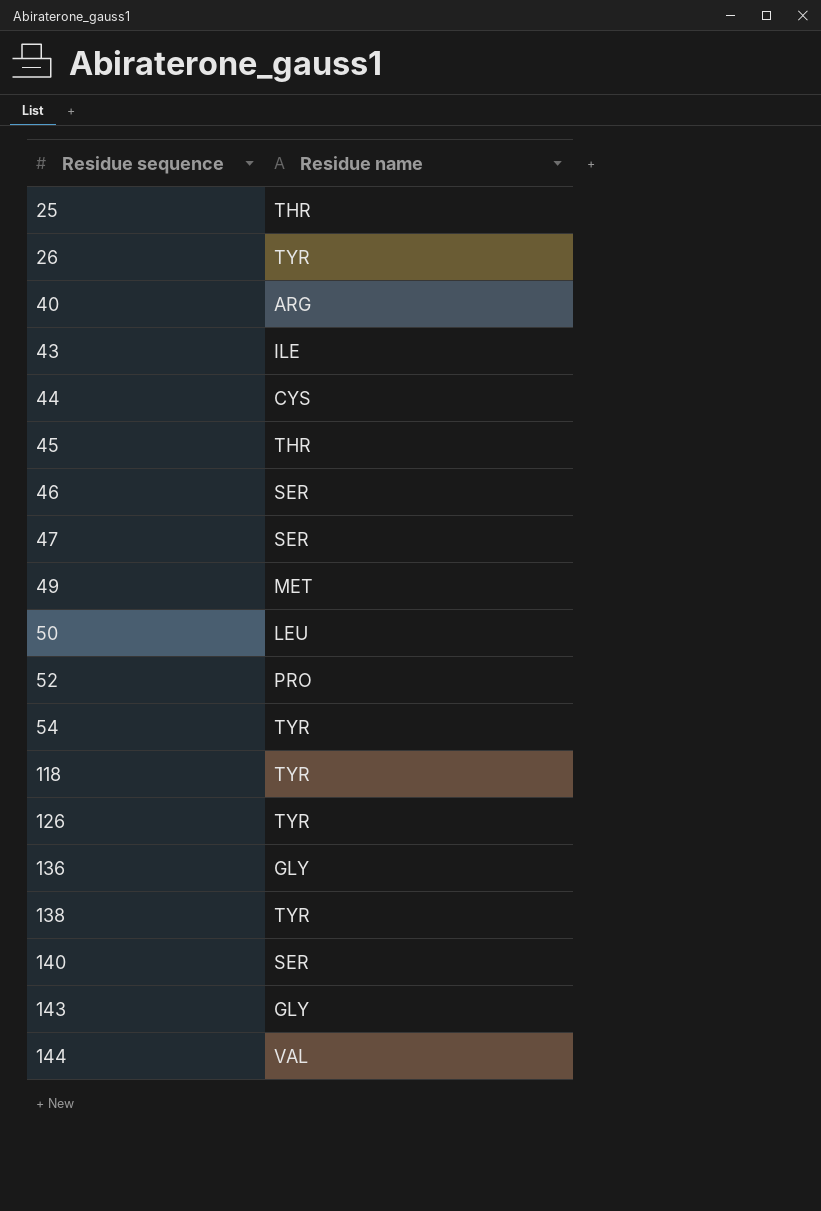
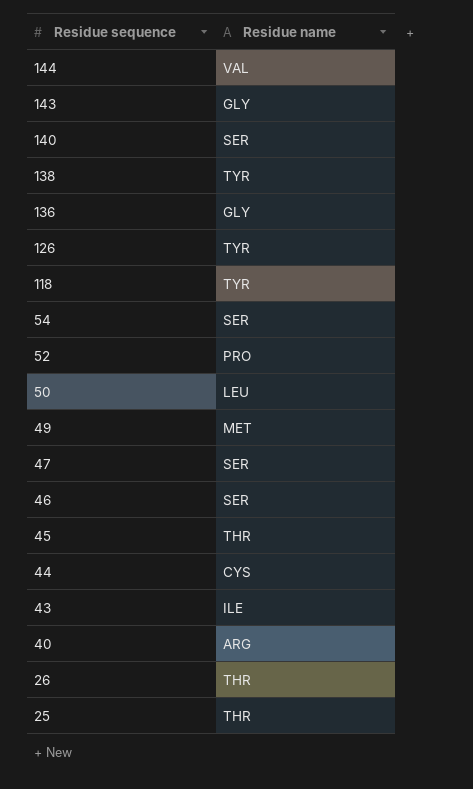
row order: Residue sequence ascending -> Residue sequence descending
54 | Residue name: TYR -> SER
26 | Residue name: TYR -> THR

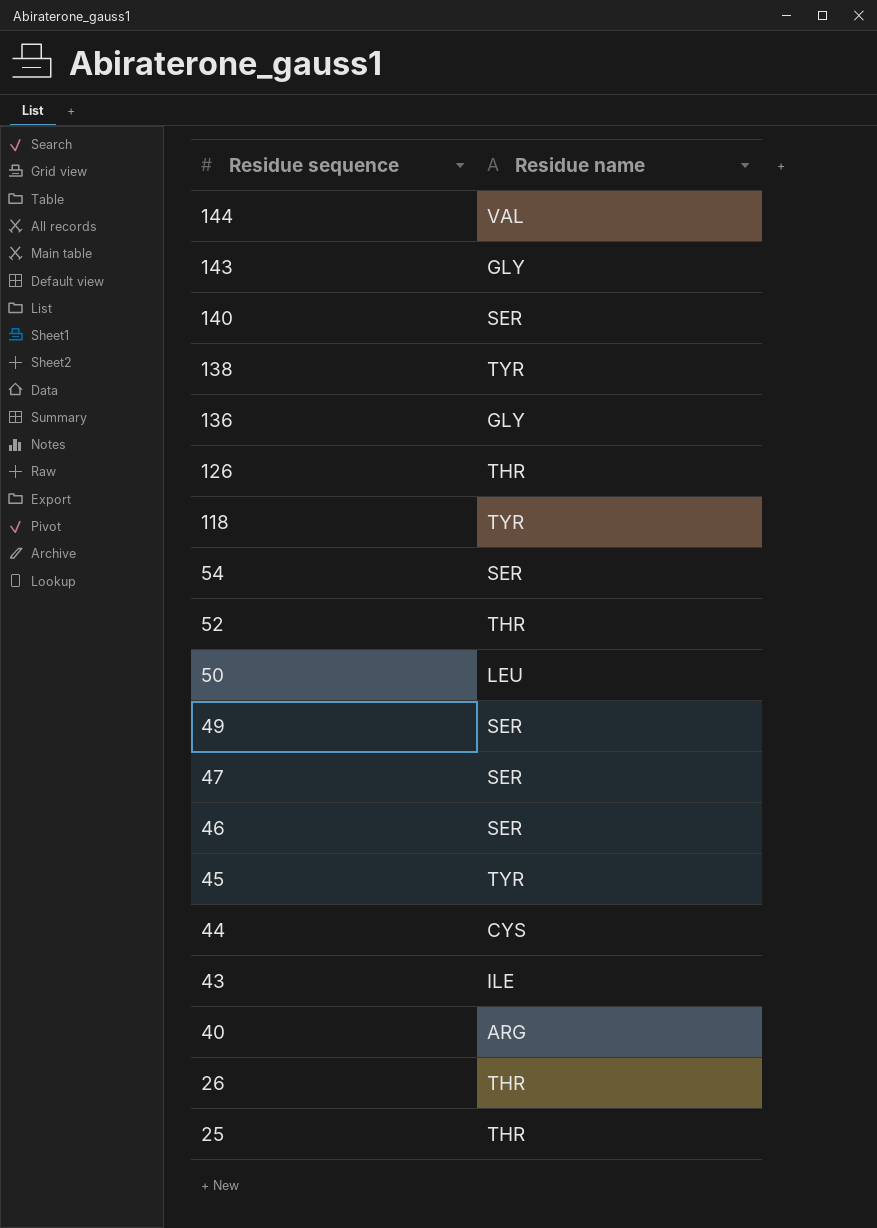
126 | Residue name: TYR -> THR
52 | Residue name: PRO -> THR
49 | Residue name: MET -> SER
45 | Residue name: THR -> TYR

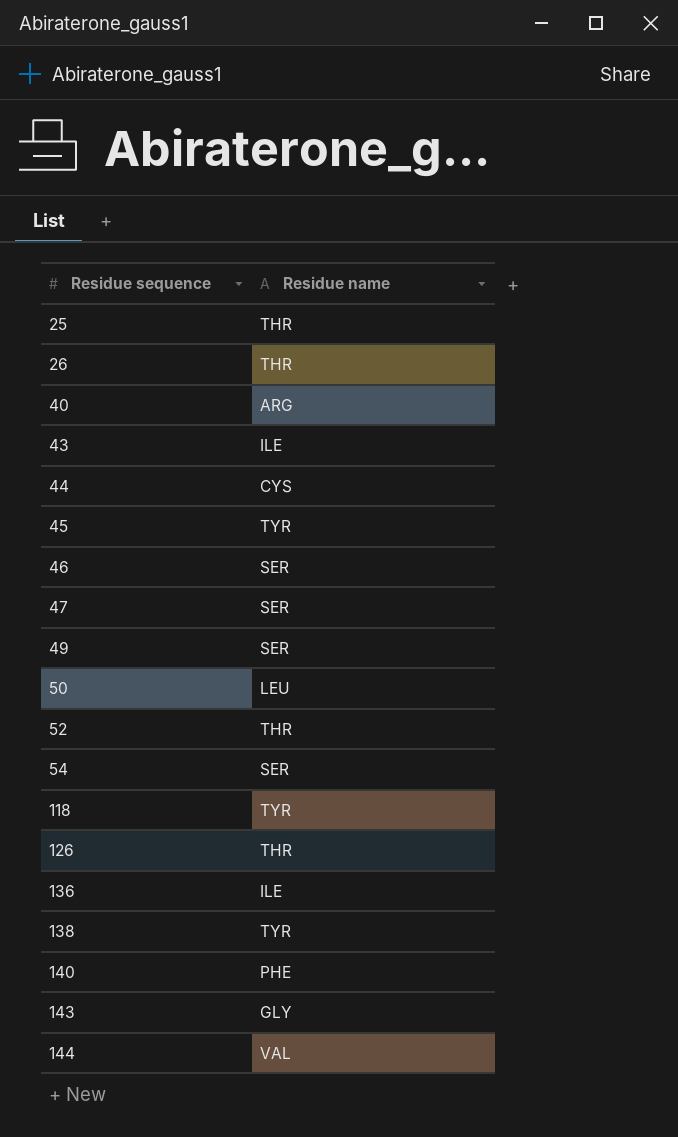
row order: Residue sequence descending -> Residue sequence ascending
136 | Residue name: GLY -> ILE
140 | Residue name: SER -> PHE

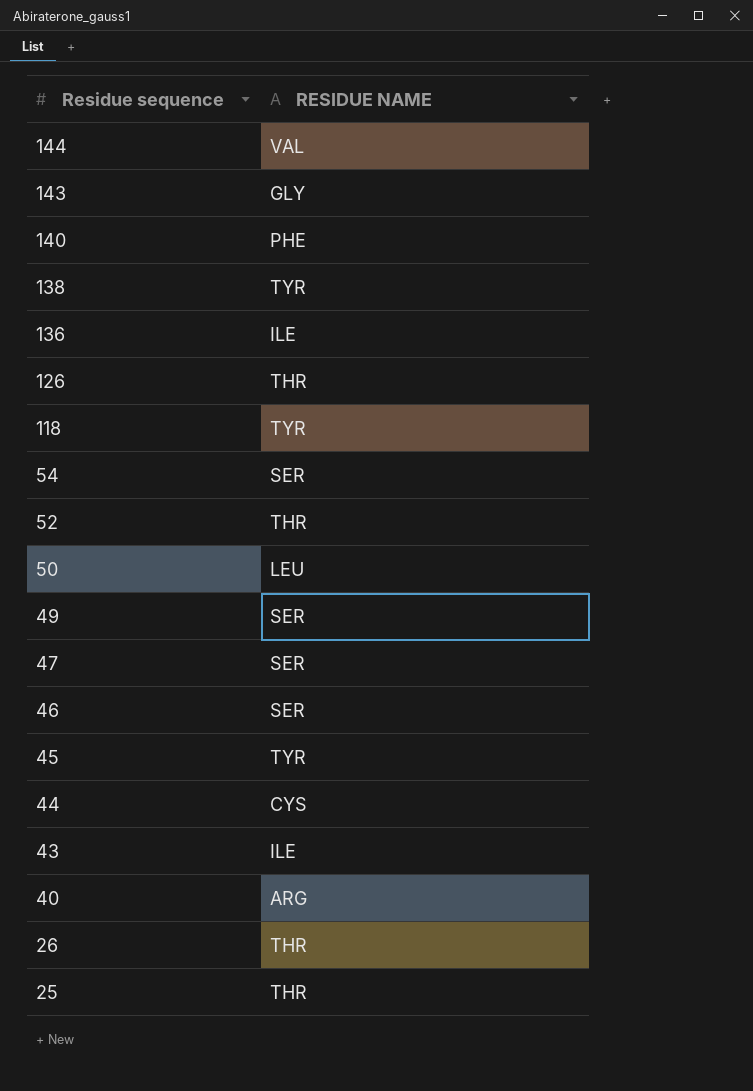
row order: Residue sequence ascending -> Residue sequence descending
column name: Residue name -> RESIDUE NAME

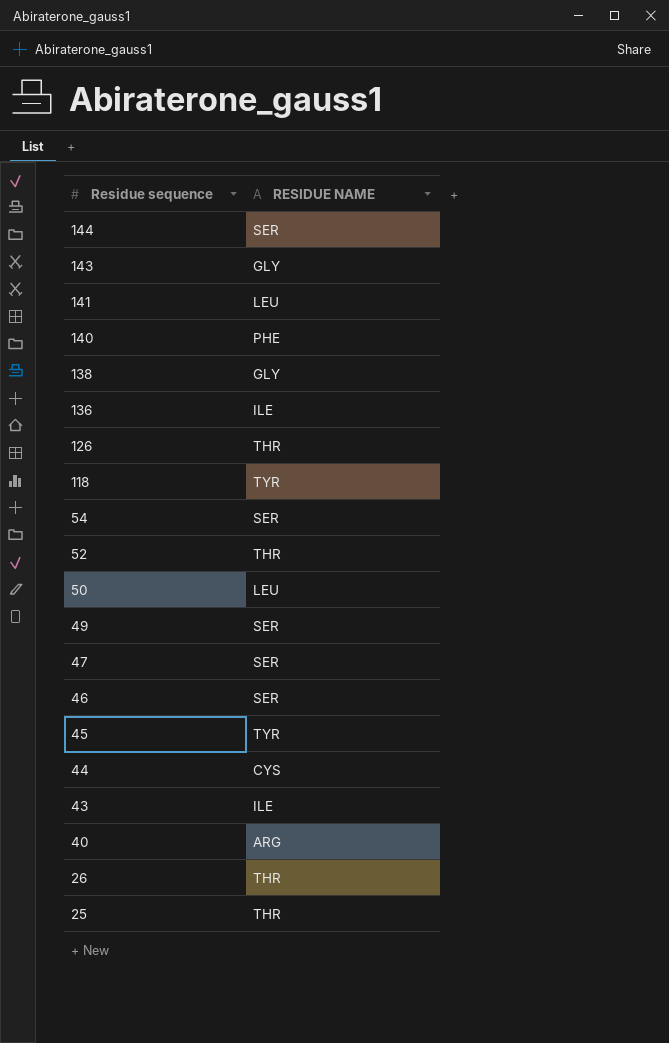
144 | RESIDUE NAME: VAL -> SER
row 141: none -> LEU
138 | RESIDUE NAME: TYR -> GLY

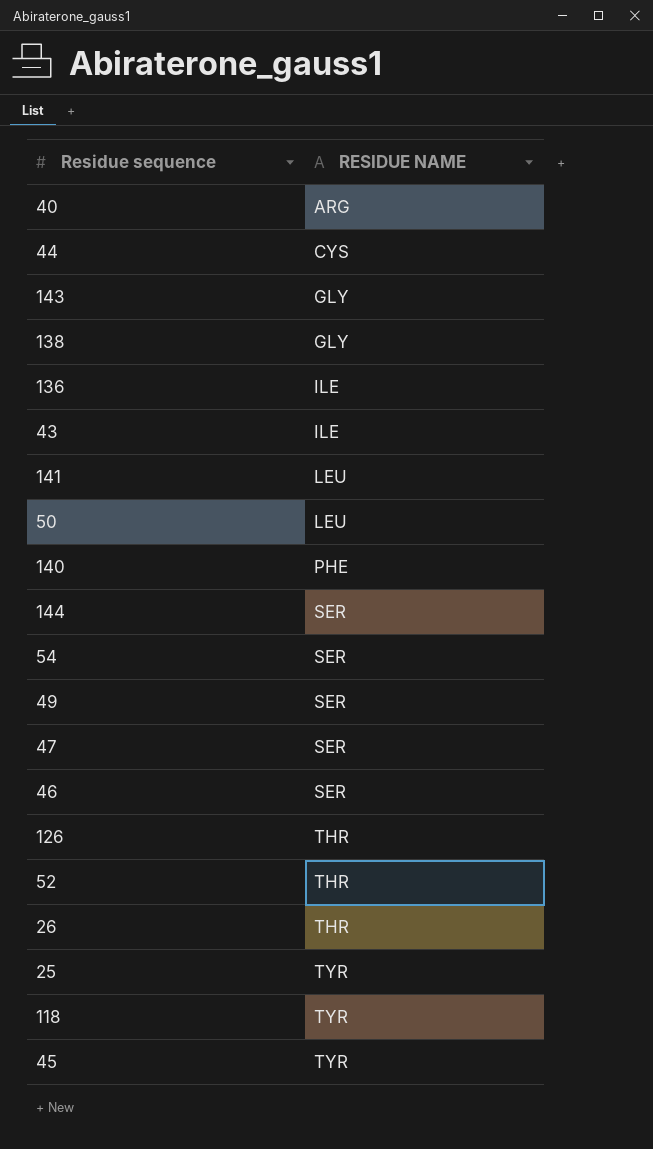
row order: Residue sequence descending -> RESIDUE NAME ascending
25 | RESIDUE NAME: THR -> TYR

